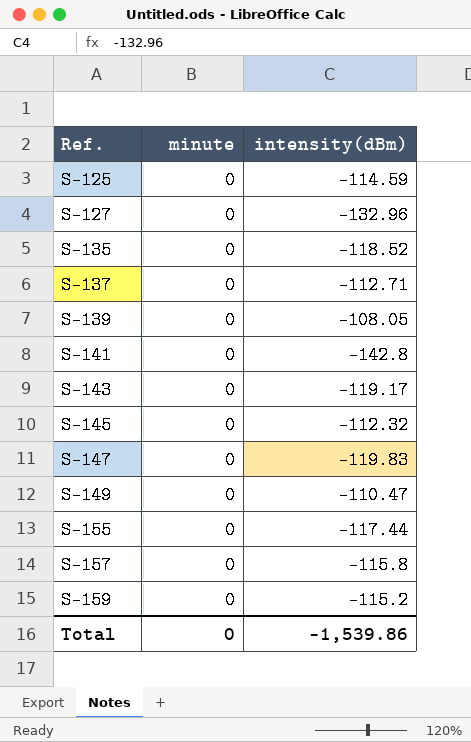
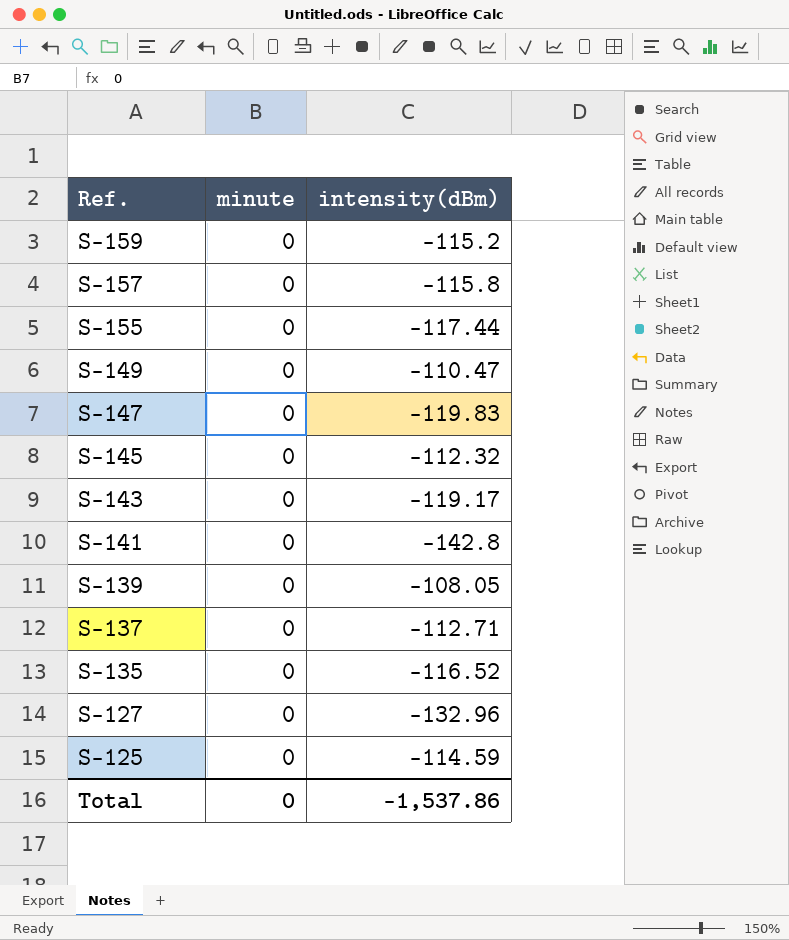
row order: Ref. ascending -> Ref. descending
S-135 | intensity(dBm): -118.52 -> -116.52
Total | intensity(dBm): -1,539.86 -> -1,537.86

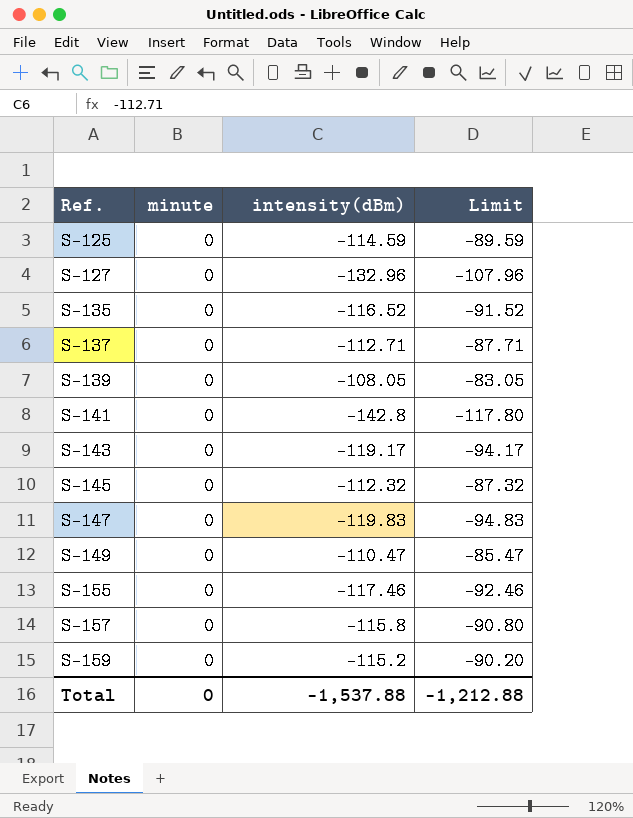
row order: Ref. descending -> Ref. ascending
column Limit | formula: none -> [intensity(dBm)] + 25
S-155 | intensity(dBm): -117.44 -> -117.46
Total | intensity(dBm): -1,537.86 -> -1,537.88

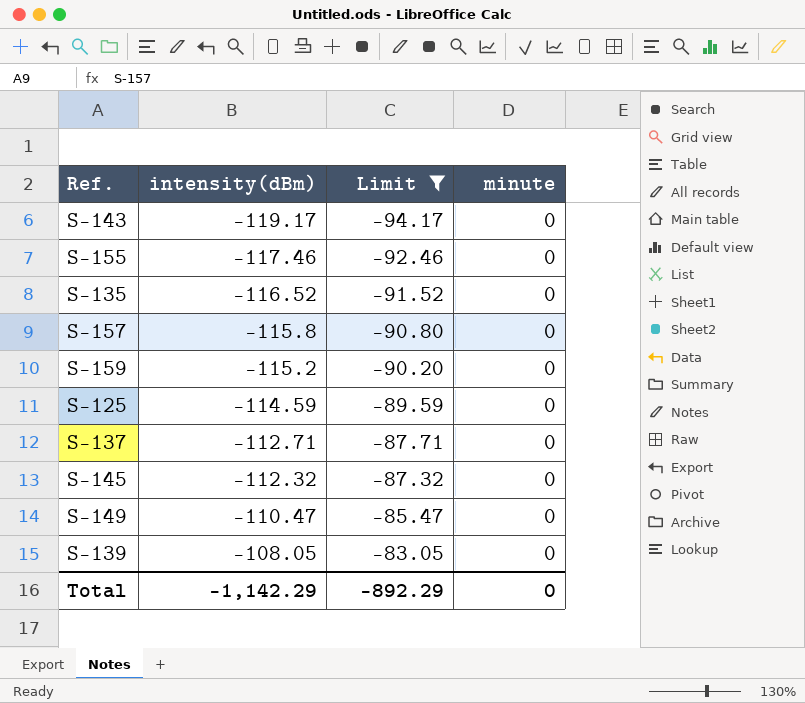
filter: none -> Limit >= -94.17
row order: Ref. ascending -> intensity(dBm) ascending
column minute | position: 2 -> 4
Total | intensity(dBm): -1,537.88 -> -1,142.29
Total | Limit: -1,212.88 -> -892.29

